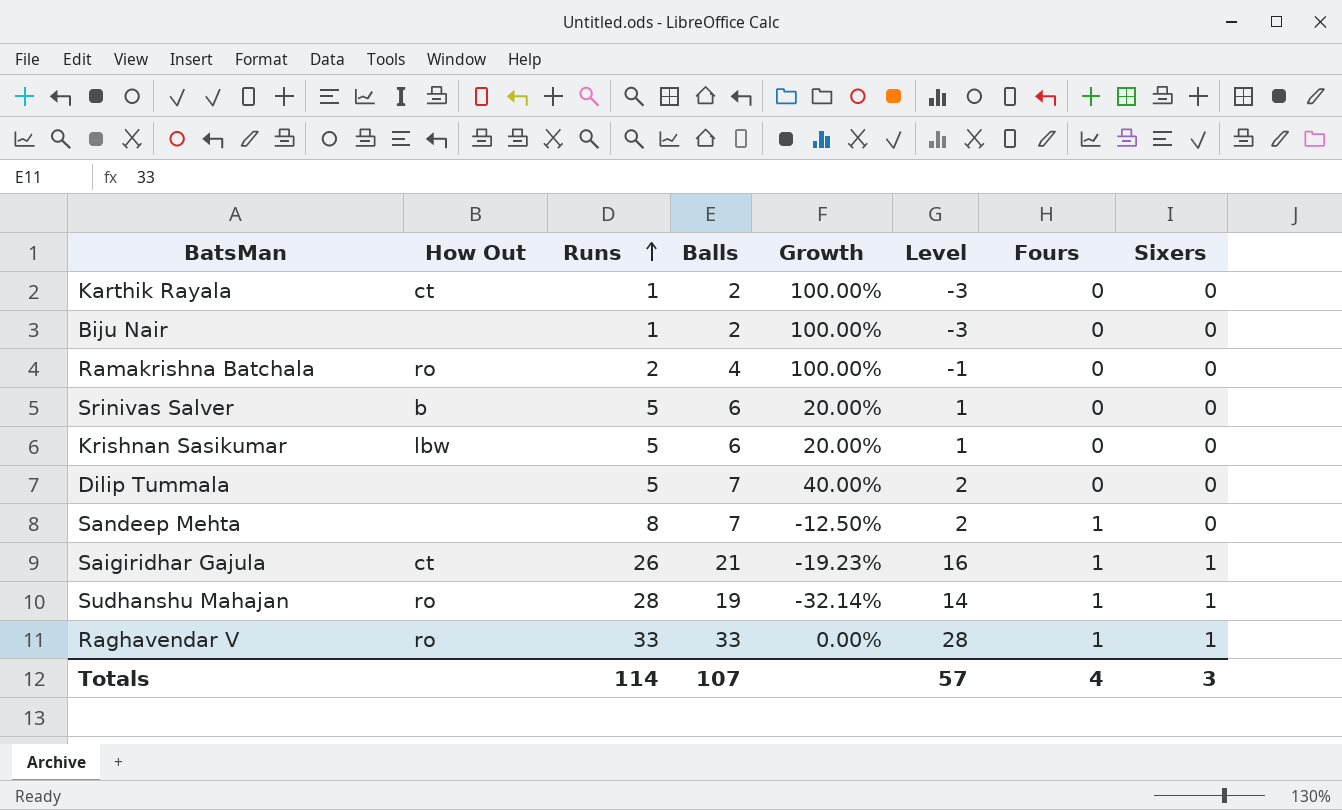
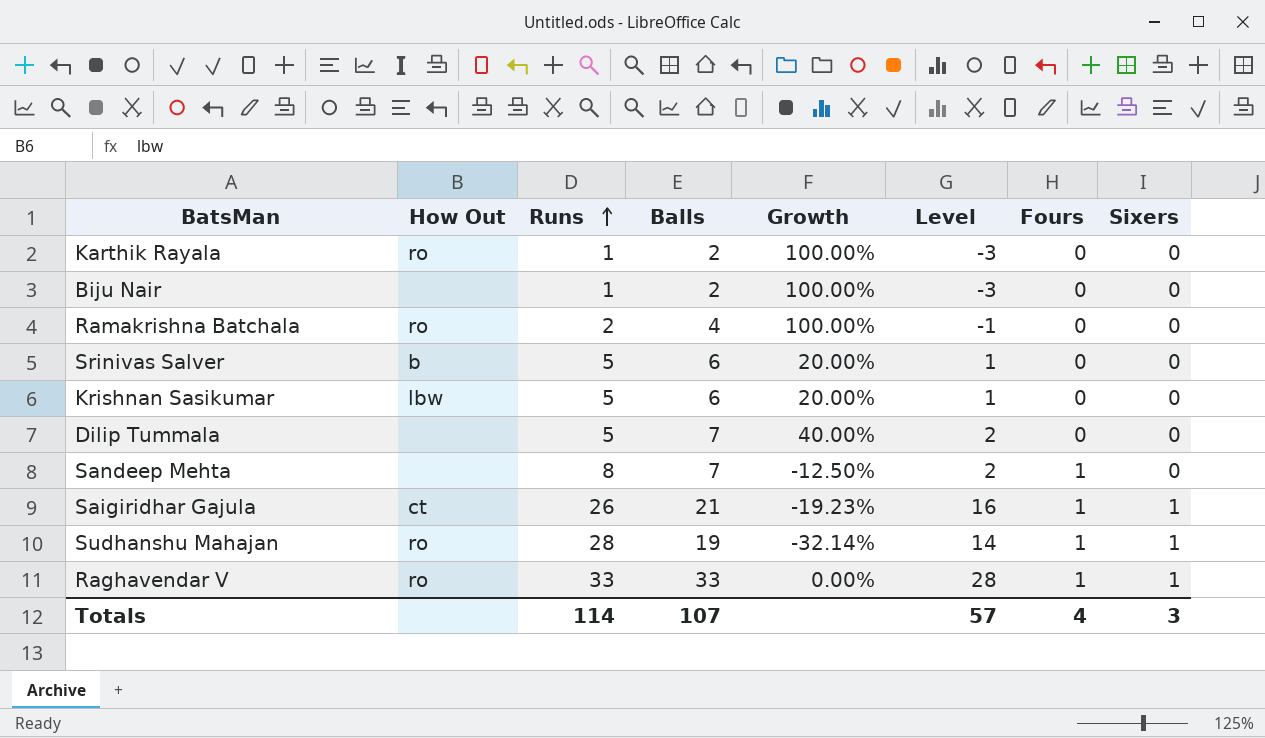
Karthik Rayala | How Out: ct -> ro

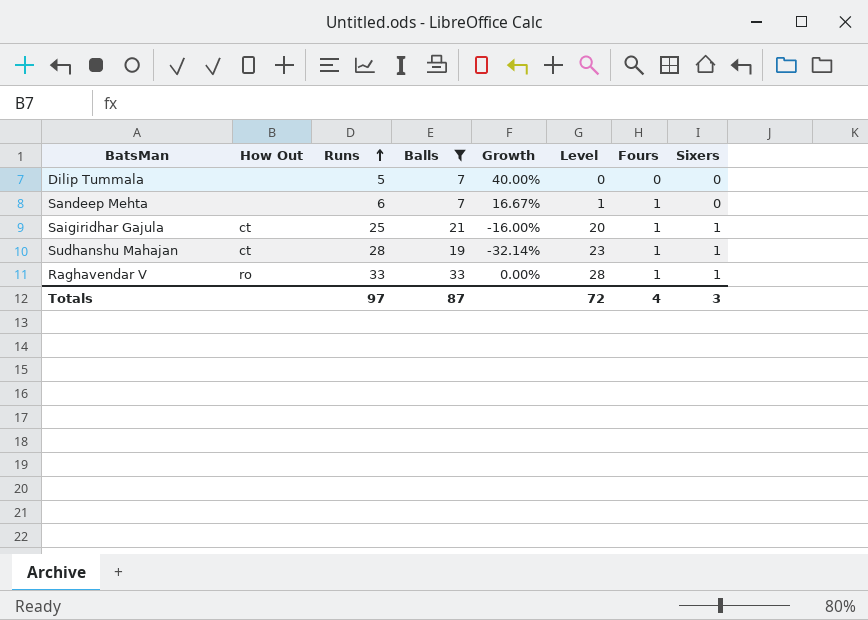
filter: none -> Balls >= 7
column Level | formula: [Balls] - 5 -> [Runs] - 5
Sandeep Mehta | Runs: 8 -> 6
Sandeep Mehta | Growth: -12.50% -> 16.67%
Saigiridhar Gajula | Runs: 26 -> 25
Saigiridhar Gajula | Growth: -19.23% -> -16.00%
Sudhanshu Mahajan | How Out: ro -> ct
Totals | Runs: 114 -> 97
Totals | Balls: 107 -> 87
Totals | Level: 57 -> 72

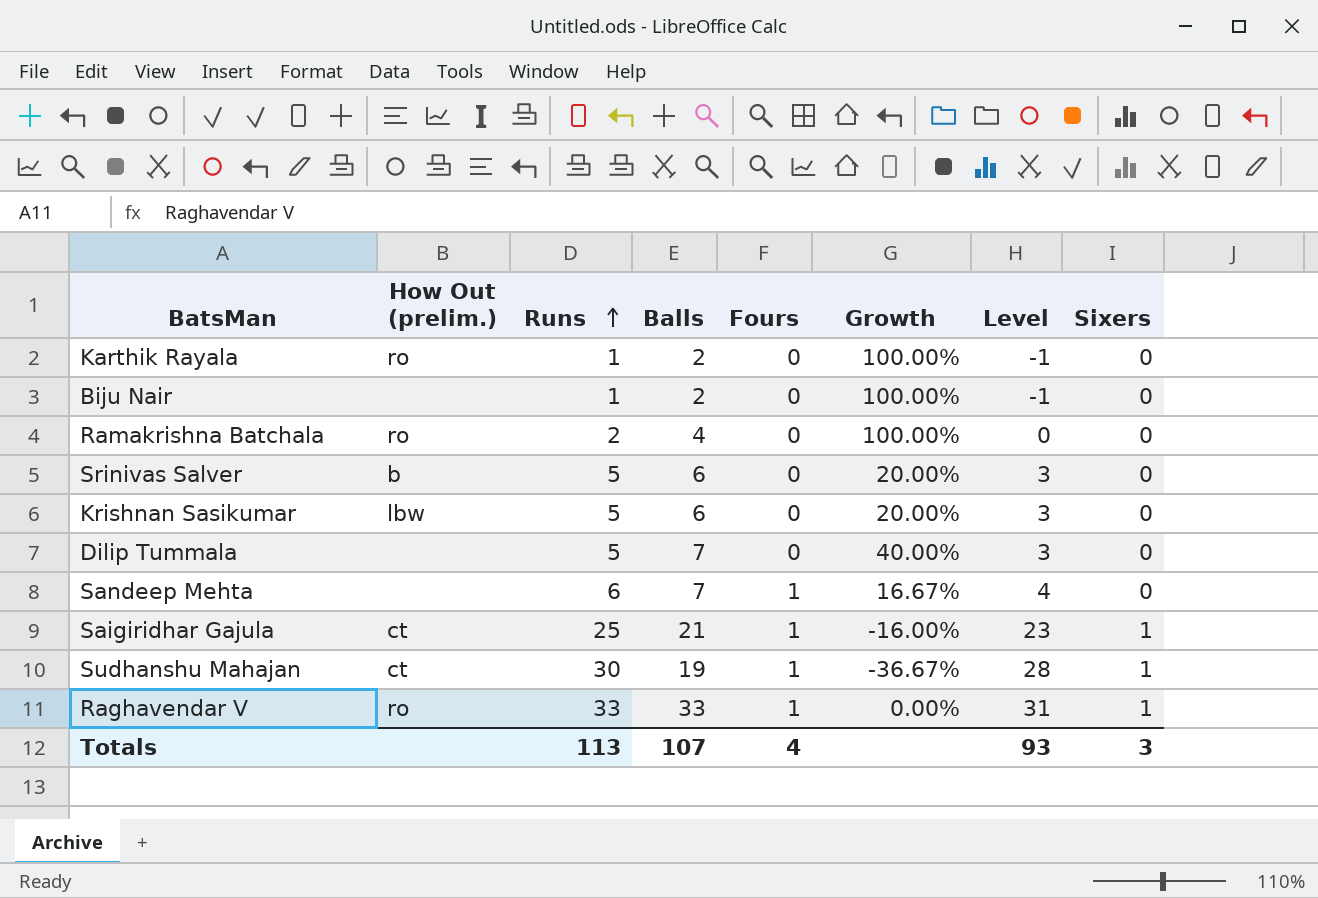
filter: Balls >= 7 -> none
column name: How Out -> How Out (prelim.)
column Fours | position: 7 -> 5
column Level | formula: [Runs] - 5 -> [Runs] - 2
Sudhanshu Mahajan | Runs: 28 -> 30
Sudhanshu Mahajan | Growth: -32.14% -> -36.67%
Totals | Runs: 97 -> 113
Totals | Balls: 87 -> 107
Totals | Level: 72 -> 93

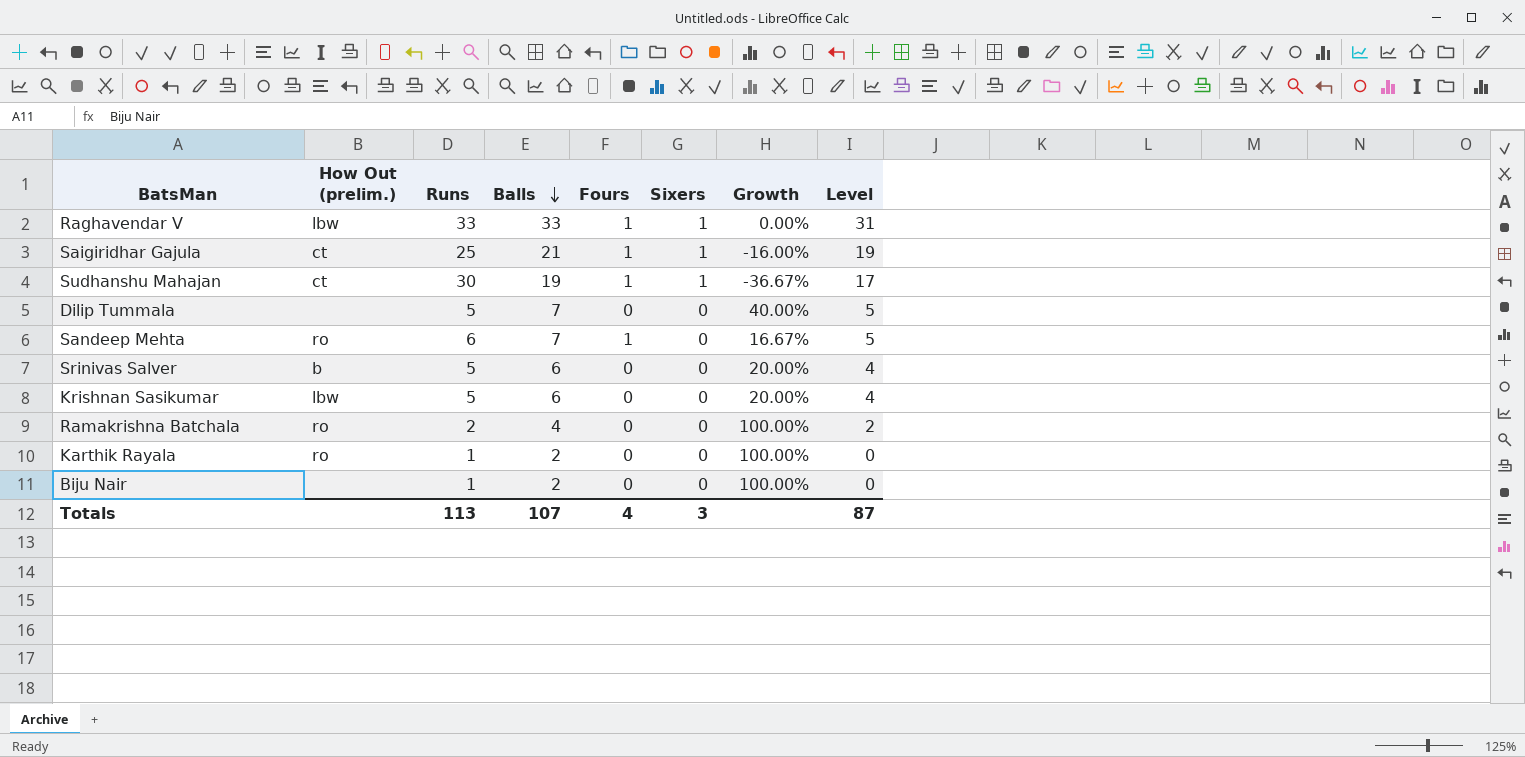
row order: Runs ascending -> Balls descending
column Sixers | position: 8 -> 6
column Level | formula: [Runs] - 2 -> [Balls] - 2
Raghavendar V | How Out (prelim.): ro -> lbw
Sandeep Mehta | How Out (prelim.): none -> ro
Totals | Level: 93 -> 87

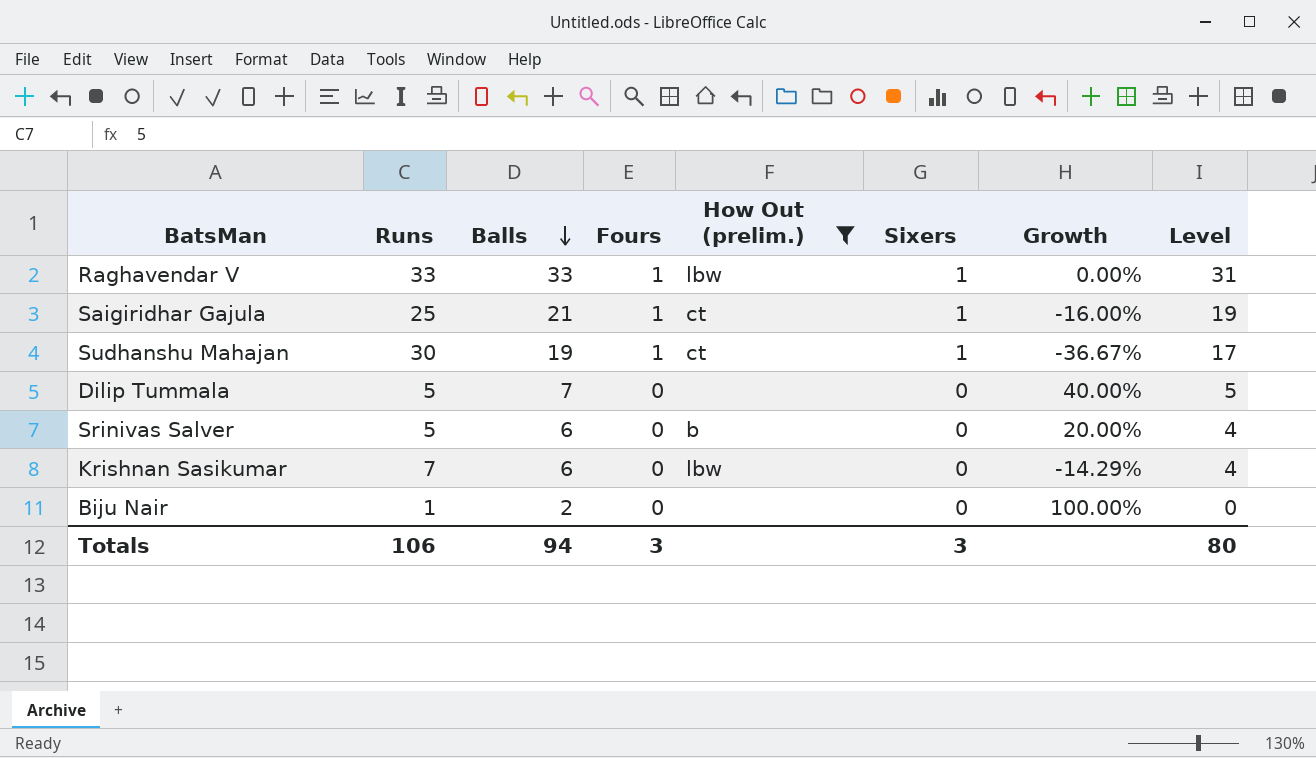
filter: none -> How Out (prelim.) != ro
column How Out (prelim.) | position: 2 -> 5
Krishnan Sasikumar | Runs: 5 -> 7
Krishnan Sasikumar | Growth: 20.00% -> -14.29%
Totals | Runs: 113 -> 106
Totals | Balls: 107 -> 94
Totals | Fours: 4 -> 3
Totals | Level: 87 -> 80

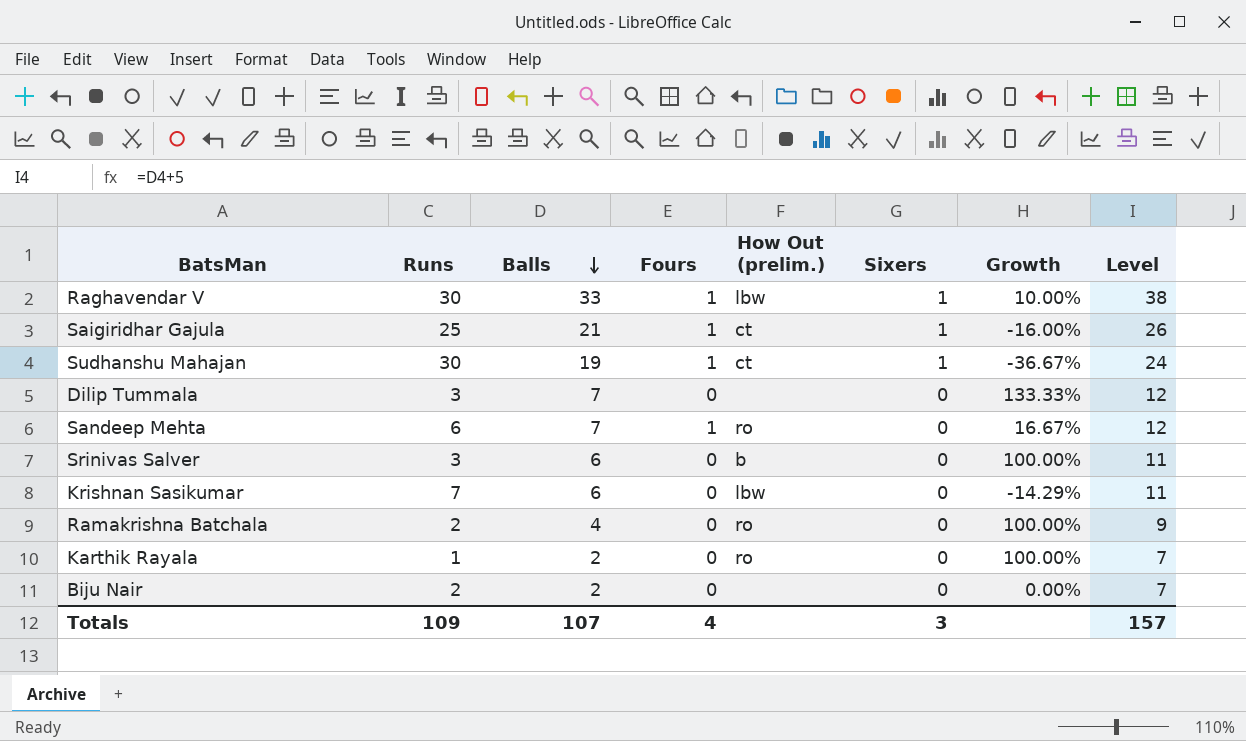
filter: How Out (prelim.) != ro -> none
column Level | formula: [Balls] - 2 -> [Balls] + 5
Raghavendar V | Runs: 33 -> 30
Raghavendar V | Growth: 0.00% -> 10.00%
Dilip Tummala | Runs: 5 -> 3
Dilip Tummala | Growth: 40.00% -> 133.33%
Srinivas Salver | Runs: 5 -> 3
Srinivas Salver | Growth: 20.00% -> 100.00%
Biju Nair | Runs: 1 -> 2
Biju Nair | Growth: 100.00% -> 0.00%
Totals | Runs: 106 -> 109
Totals | Balls: 94 -> 107
Totals | Fours: 3 -> 4
Totals | Level: 80 -> 157

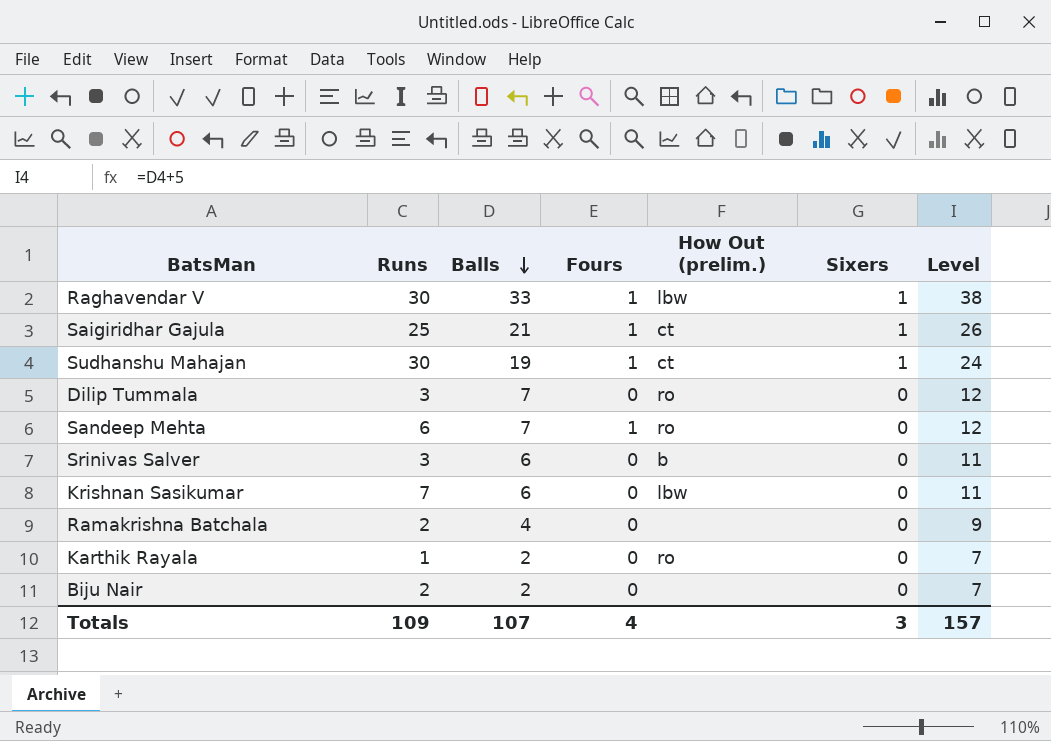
column Growth | formula: ([Balls] - [Runs]) / [Runs] -> none
Dilip Tummala | How Out (prelim.): none -> ro
Ramakrishna Batchala | How Out (prelim.): ro -> none

